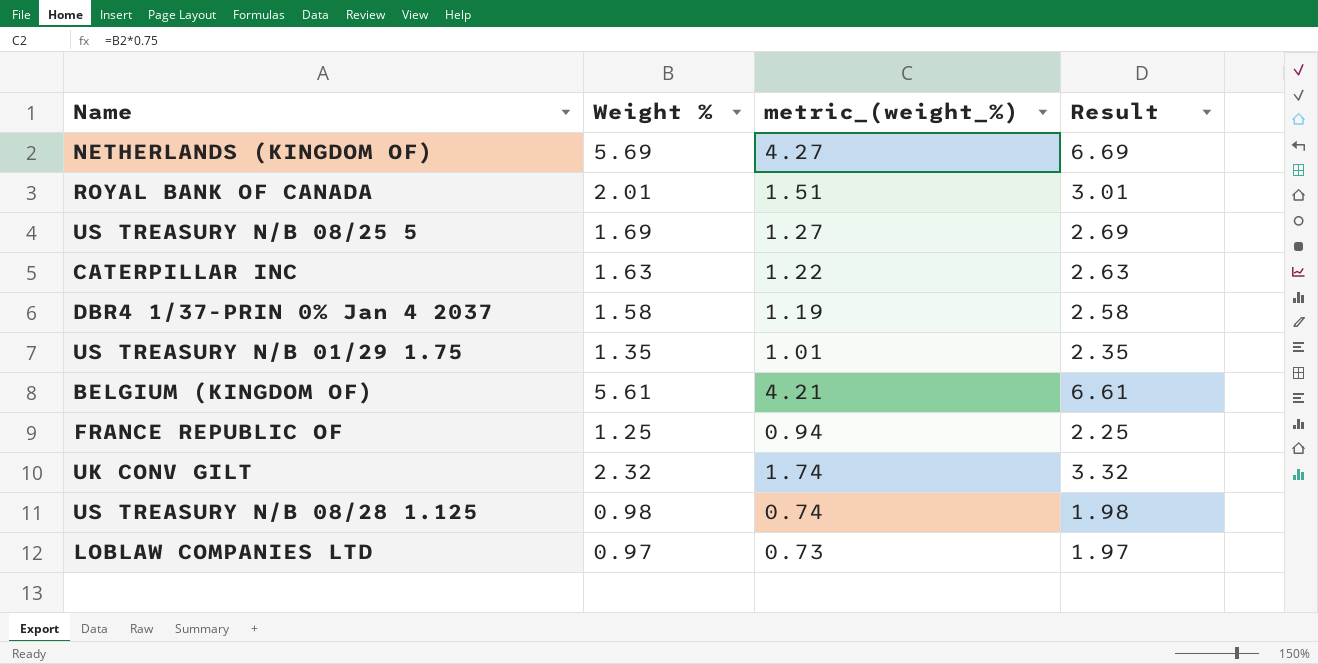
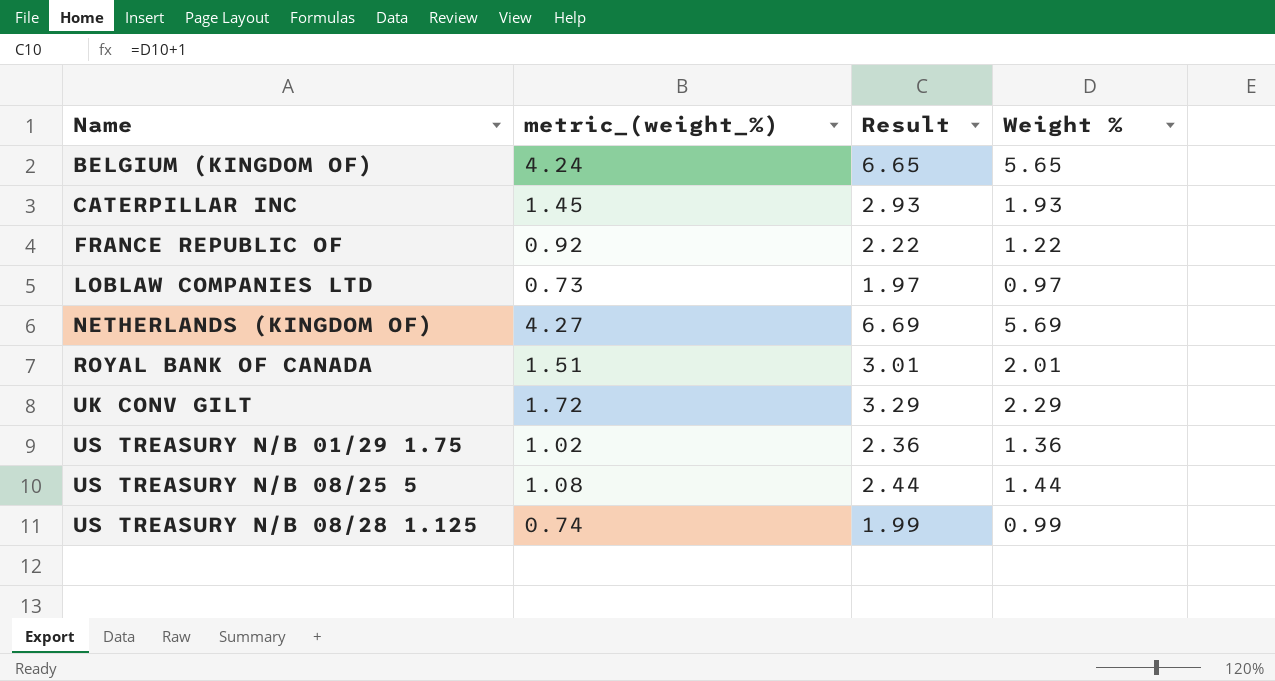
row order: none -> Name ascending
column Weight % | position: 2 -> 4
row DBR4 1/37-PRIN 0% Jan 4 2037: 1.58 | 1.19 | 2.58 -> none
BELGIUM (KINGDOM OF) | metric_(weight_%): 4.21 -> 4.24
BELGIUM (KINGDOM OF) | Result: 6.61 -> 6.65
BELGIUM (KINGDOM OF) | Weight %: 5.61 -> 5.65
CATERPILLAR INC | metric_(weight_%): 1.22 -> 1.45
CATERPILLAR INC | Result: 2.63 -> 2.93
CATERPILLAR INC | Weight %: 1.63 -> 1.93
FRANCE REPUBLIC OF | metric_(weight_%): 0.94 -> 0.92
FRANCE REPUBLIC OF | Result: 2.25 -> 2.22
FRANCE REPUBLIC OF | Weight %: 1.25 -> 1.22
UK CONV GILT | metric_(weight_%): 1.74 -> 1.72
UK CONV GILT | Result: 3.32 -> 3.29
UK CONV GILT | Weight %: 2.32 -> 2.29
US TREASURY N/B 01/29 1.75 | metric_(weight_%): 1.01 -> 1.02
US TREASURY N/B 01/29 1.75 | Result: 2.35 -> 2.36
US TREASURY N/B 01/29 1.75 | Weight %: 1.35 -> 1.36
US TREASURY N/B 08/25 5 | metric_(weight_%): 1.27 -> 1.08
US TREASURY N/B 08/25 5 | Result: 2.69 -> 2.44
US TREASURY N/B 08/25 5 | Weight %: 1.69 -> 1.44
US TREASURY N/B 08/28 1.125 | Result: 1.98 -> 1.99
US TREASURY N/B 08/28 1.125 | Weight %: 0.98 -> 0.99

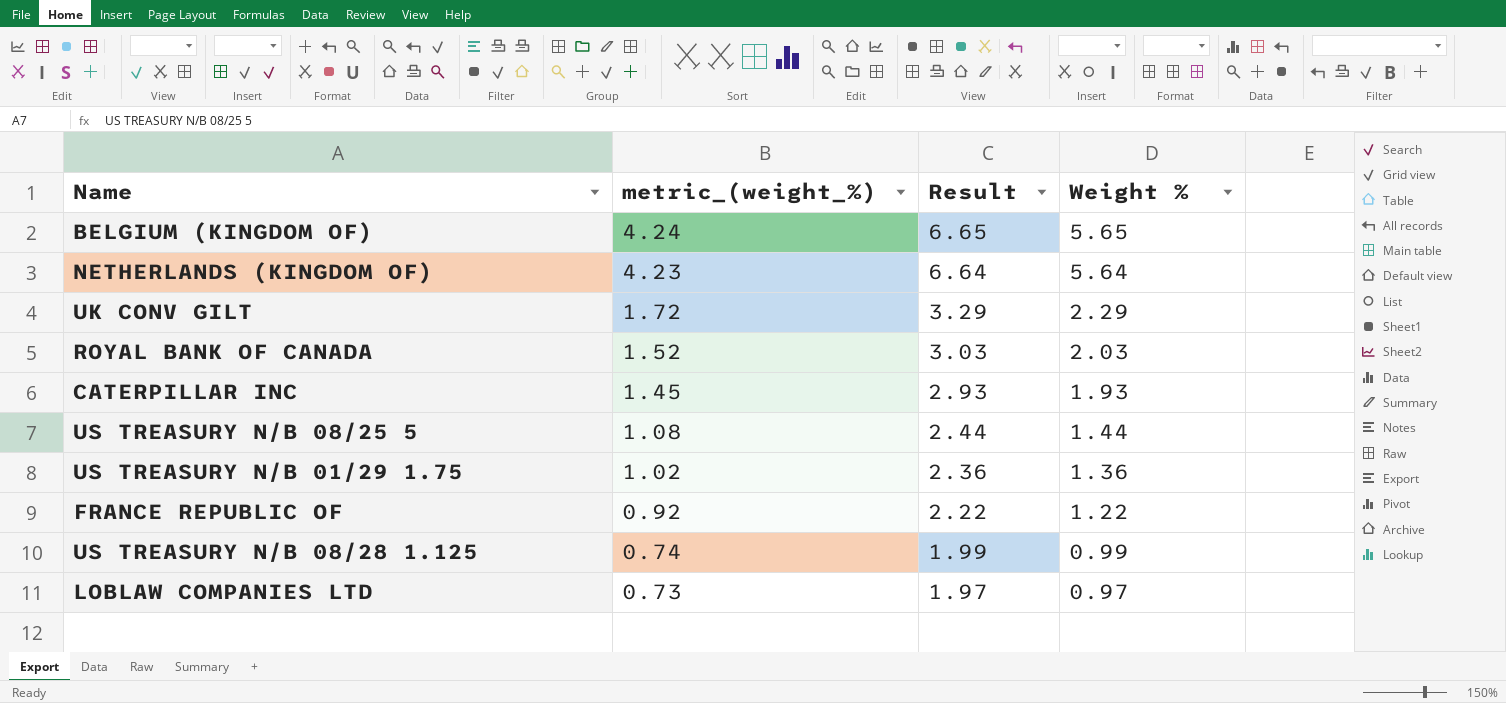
row order: Name ascending -> metric_(weight_%) descending
NETHERLANDS (KINGDOM OF) | metric_(weight_%): 4.27 -> 4.23
NETHERLANDS (KINGDOM OF) | Result: 6.69 -> 6.64
NETHERLANDS (KINGDOM OF) | Weight %: 5.69 -> 5.64
ROYAL BANK OF CANADA | metric_(weight_%): 1.51 -> 1.52
ROYAL BANK OF CANADA | Result: 3.01 -> 3.03
ROYAL BANK OF CANADA | Weight %: 2.01 -> 2.03

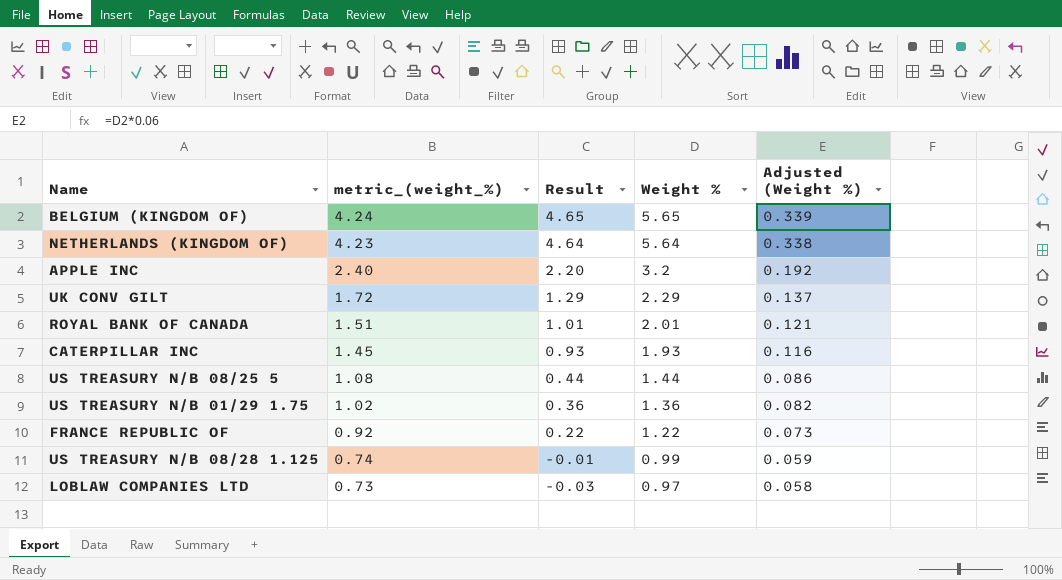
column Result | formula: [Weight %] + 1 -> [Weight %] - 1
column Adjusted (Weight %) | formula: none -> [Weight %] * 0.06
row APPLE INC: none -> 2.40 | 2.20 | 3.2 | 0.192
ROYAL BANK OF CANADA | metric_(weight_%): 1.52 -> 1.51
ROYAL BANK OF CANADA | Weight %: 2.03 -> 2.01

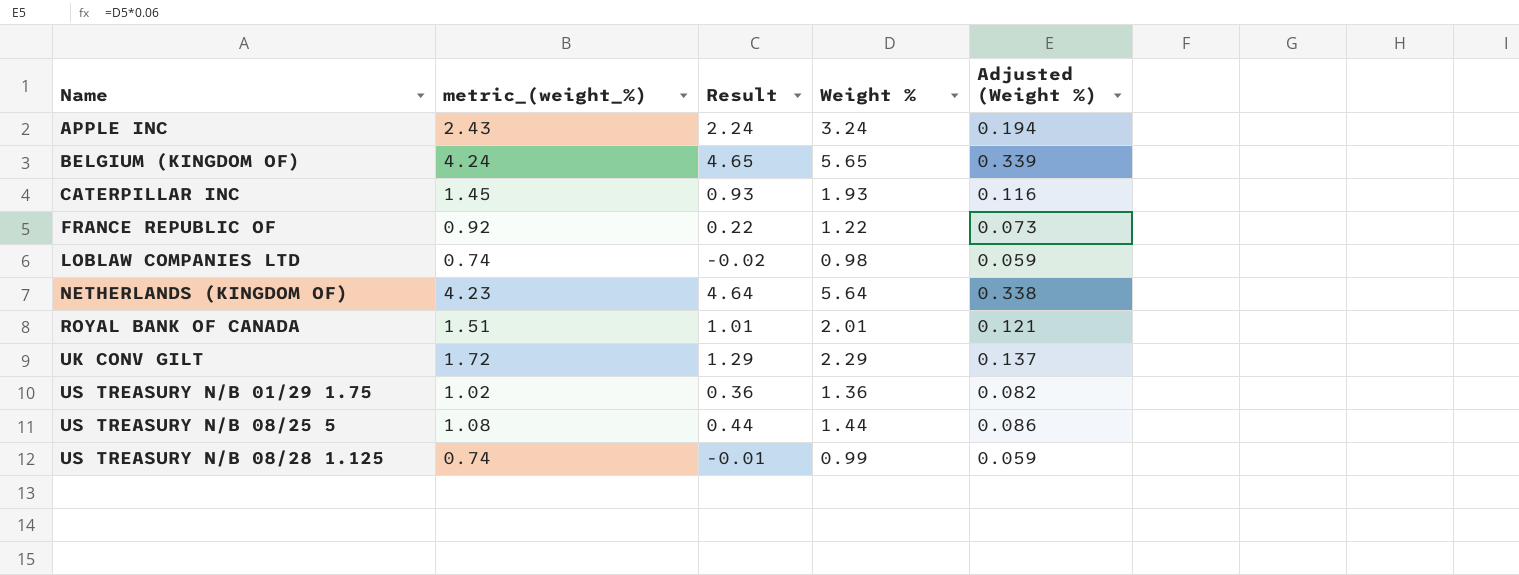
row order: metric_(weight_%) descending -> Name ascending
APPLE INC | metric_(weight_%): 2.40 -> 2.43
APPLE INC | Result: 2.20 -> 2.24
APPLE INC | Weight %: 3.2 -> 3.24
APPLE INC | Adjusted (Weight %): 0.192 -> 0.194
LOBLAW COMPANIES LTD | metric_(weight_%): 0.73 -> 0.74
LOBLAW COMPANIES LTD | Result: -0.03 -> -0.02
LOBLAW COMPANIES LTD | Weight %: 0.97 -> 0.98
LOBLAW COMPANIES LTD | Adjusted (Weight %): 0.058 -> 0.059

